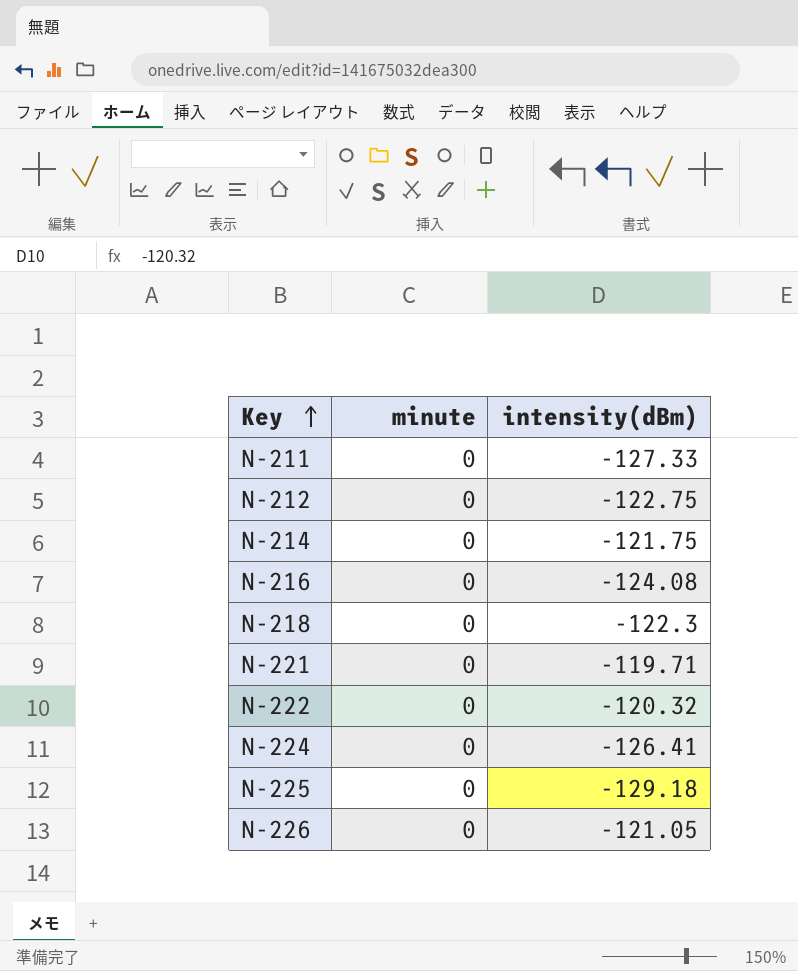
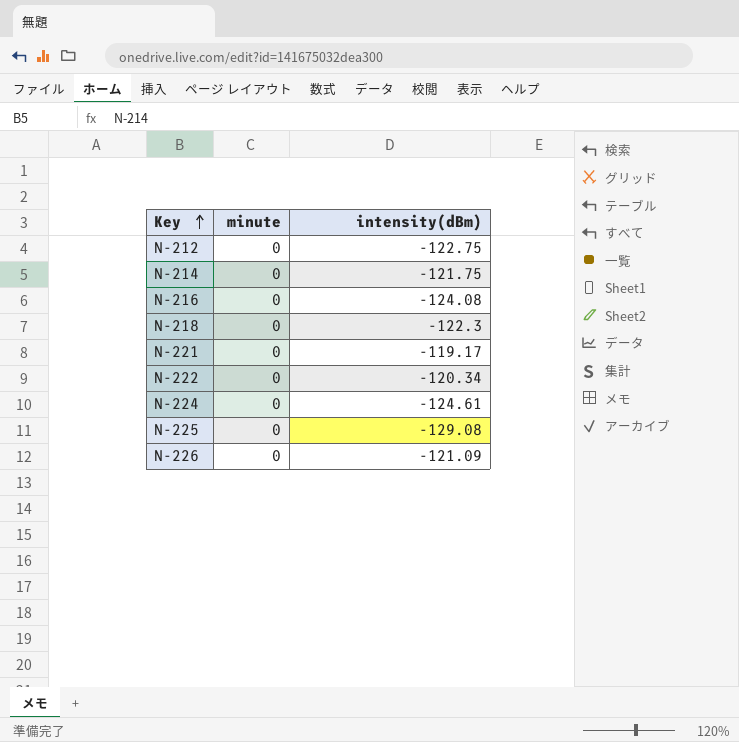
row N-211: 0 | -127.33 -> none
N-221 | intensity(dBm): -119.71 -> -119.17
N-222 | intensity(dBm): -120.32 -> -120.34
N-224 | intensity(dBm): -126.41 -> -124.61
N-225 | intensity(dBm): -129.18 -> -129.08
N-226 | intensity(dBm): -121.05 -> -121.09

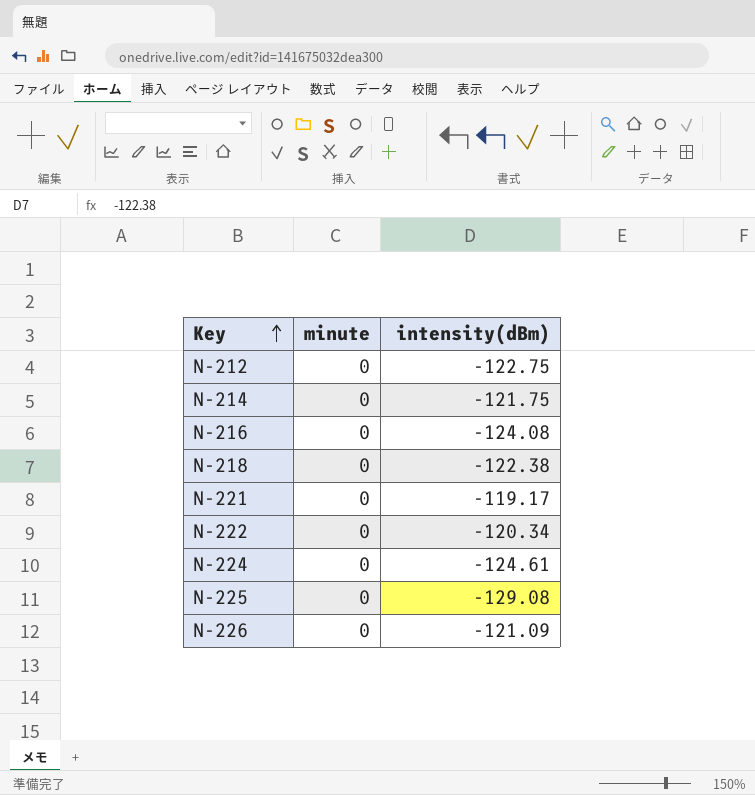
N-218 | intensity(dBm): -122.3 -> -122.38

